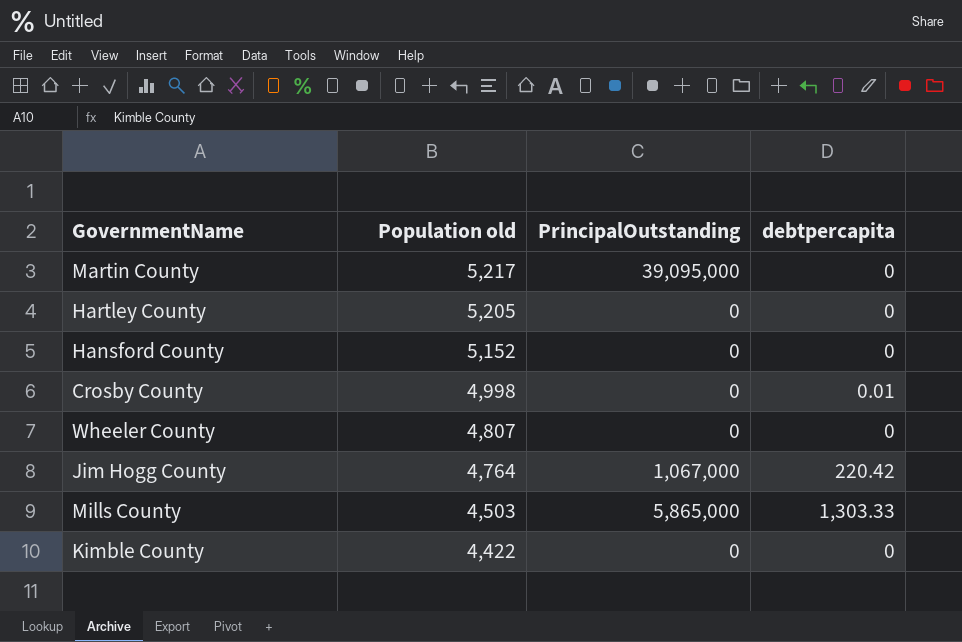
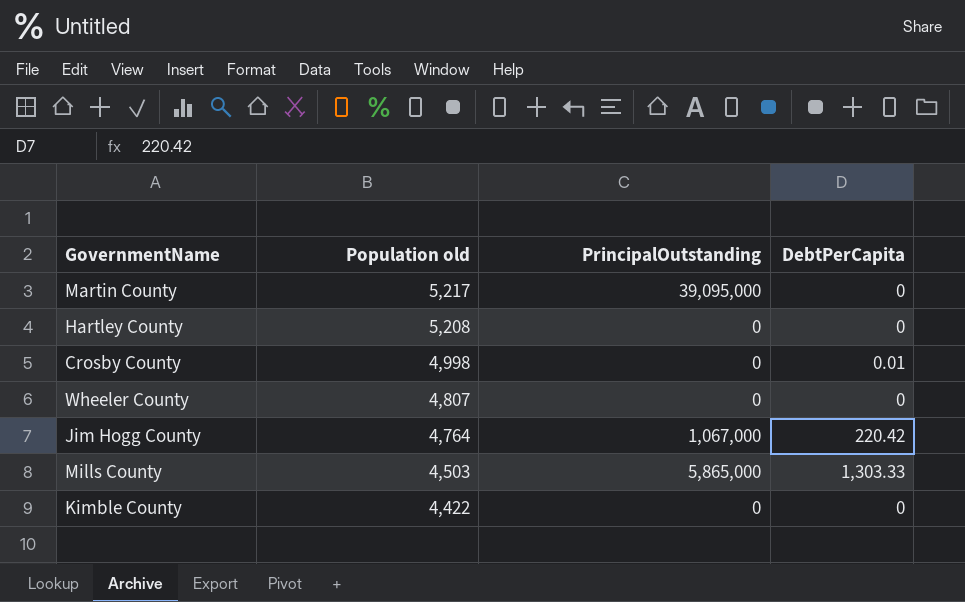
column name: debtpercapita -> DebtPerCapita
row Hansford County: 5,152 | 0 | 0 -> none
Hartley County | Population old: 5,205 -> 5,208

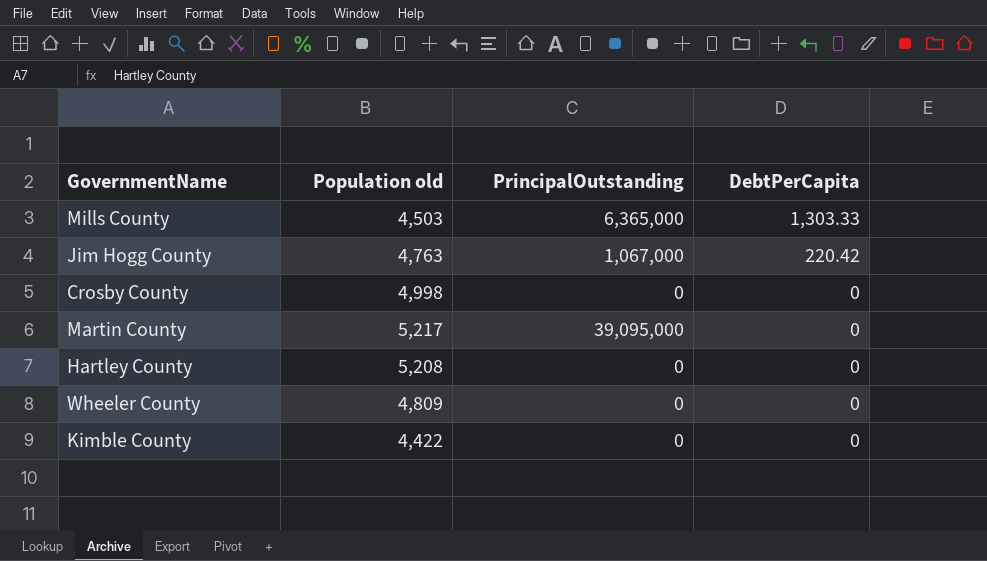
row order: Population old descending -> DebtPerCapita descending
Mills County | PrincipalOutstanding: 5,865,000 -> 6,365,000
Jim Hogg County | Population old: 4,764 -> 4,763
Crosby County | DebtPerCapita: 0.01 -> 0
Wheeler County | Population old: 4,807 -> 4,809

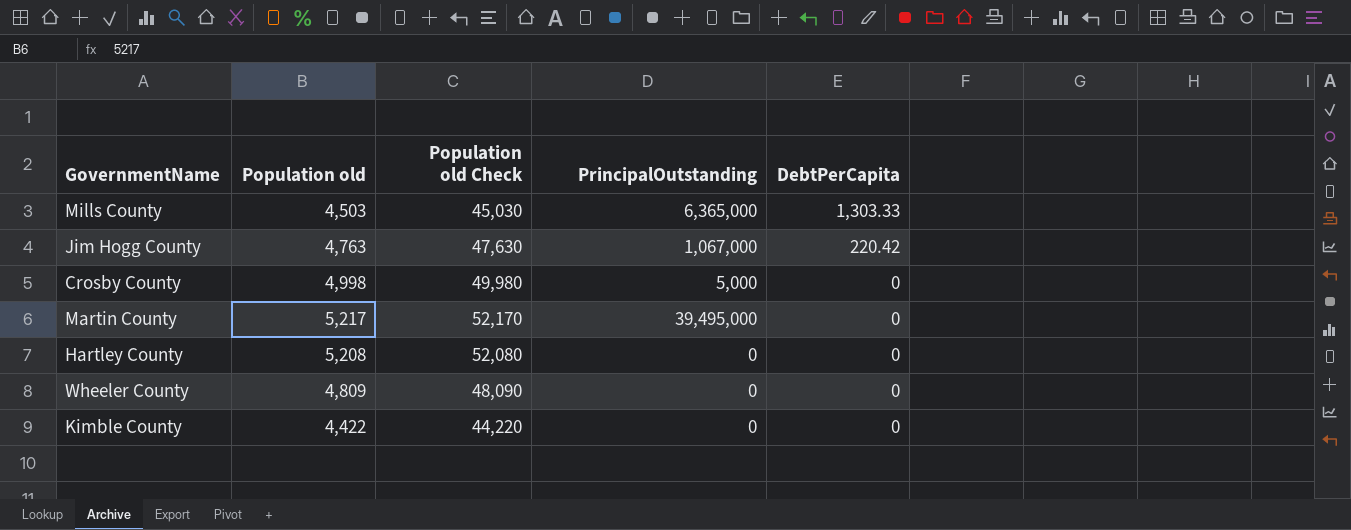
column Population old Check | formula: none -> [Population old] * 10
Crosby County | PrincipalOutstanding: 0 -> 5,000
Martin County | PrincipalOutstanding: 39,095,000 -> 39,495,000

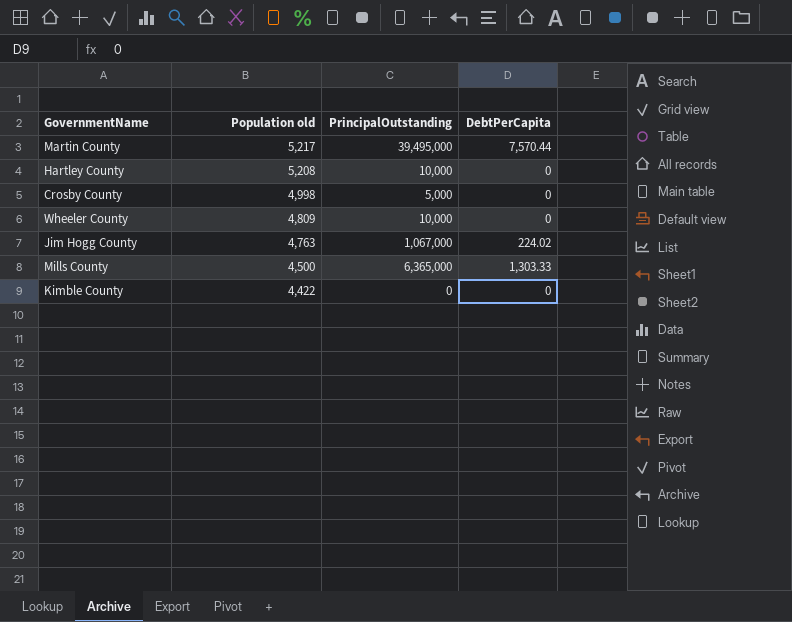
row order: DebtPerCapita descending -> Population old descending
column Population old Check | formula: [Population old] * 10 -> none
Martin County | DebtPerCapita: 0 -> 7,570.44
Hartley County | PrincipalOutstanding: 0 -> 10,000
Wheeler County | PrincipalOutstanding: 0 -> 10,000
Jim Hogg County | DebtPerCapita: 220.42 -> 224.02
Mills County | Population old: 4,503 -> 4,500

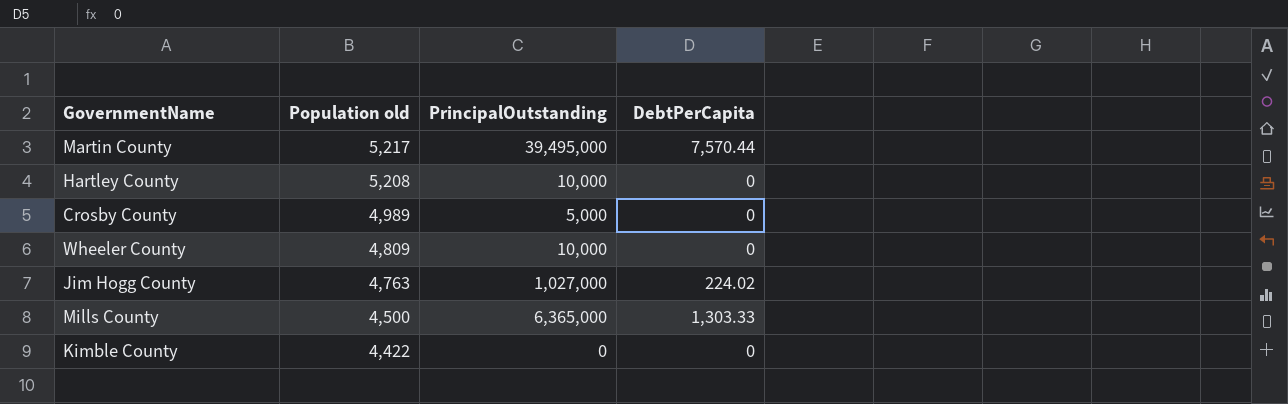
Crosby County | Population old: 4,998 -> 4,989
Jim Hogg County | PrincipalOutstanding: 1,067,000 -> 1,027,000

